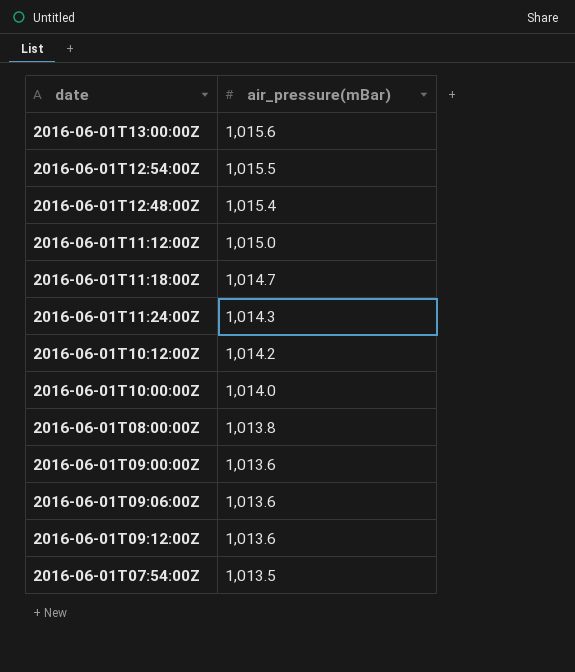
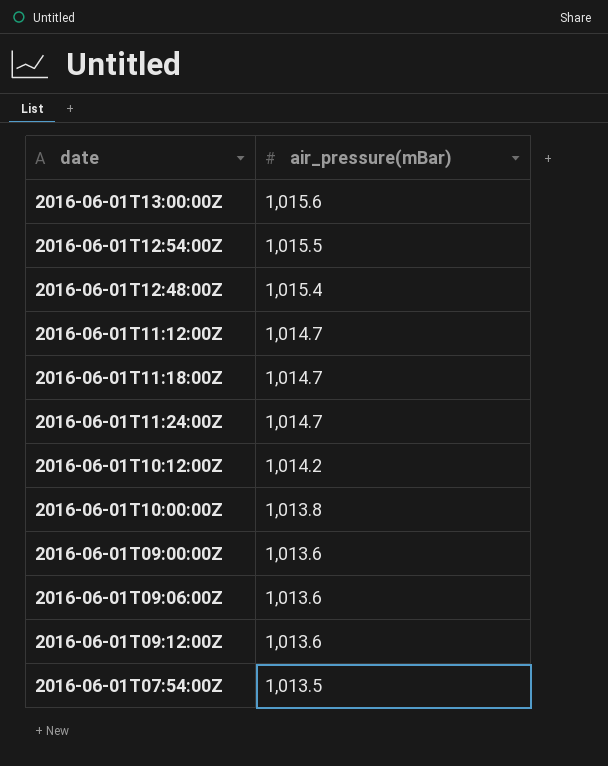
row 2016-06-01T08:00:00Z: 1,013.8 -> none
2016-06-01T11:12:00Z | air_pressure(mBar): 1,015.0 -> 1,014.7
2016-06-01T11:24:00Z | air_pressure(mBar): 1,014.3 -> 1,014.7
2016-06-01T10:00:00Z | air_pressure(mBar): 1,014.0 -> 1,013.8

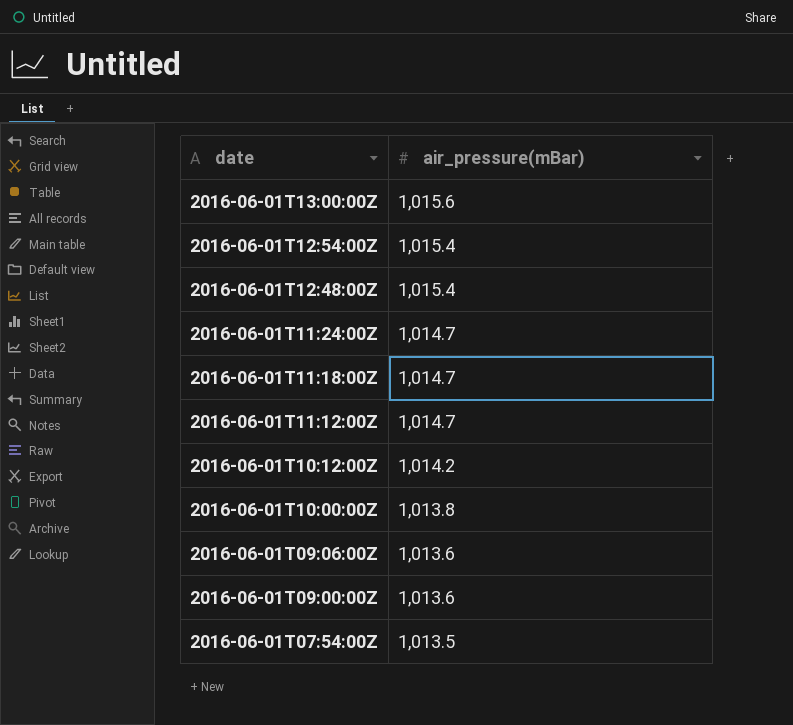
row order: air_pressure(mBar) descending -> date descending
row 2016-06-01T09:12:00Z: 1,013.6 -> none
2016-06-01T12:54:00Z | air_pressure(mBar): 1,015.5 -> 1,015.4

